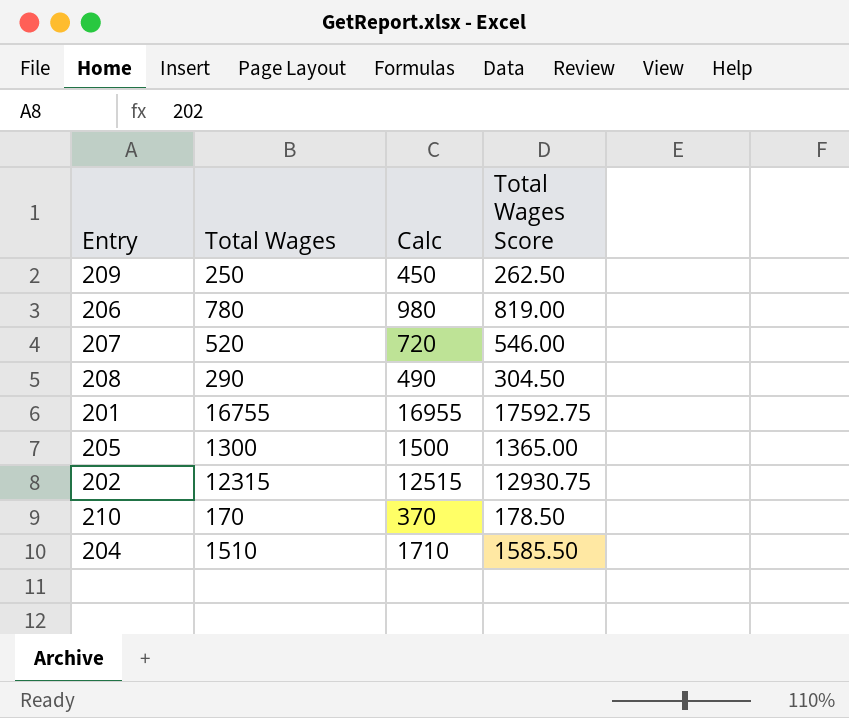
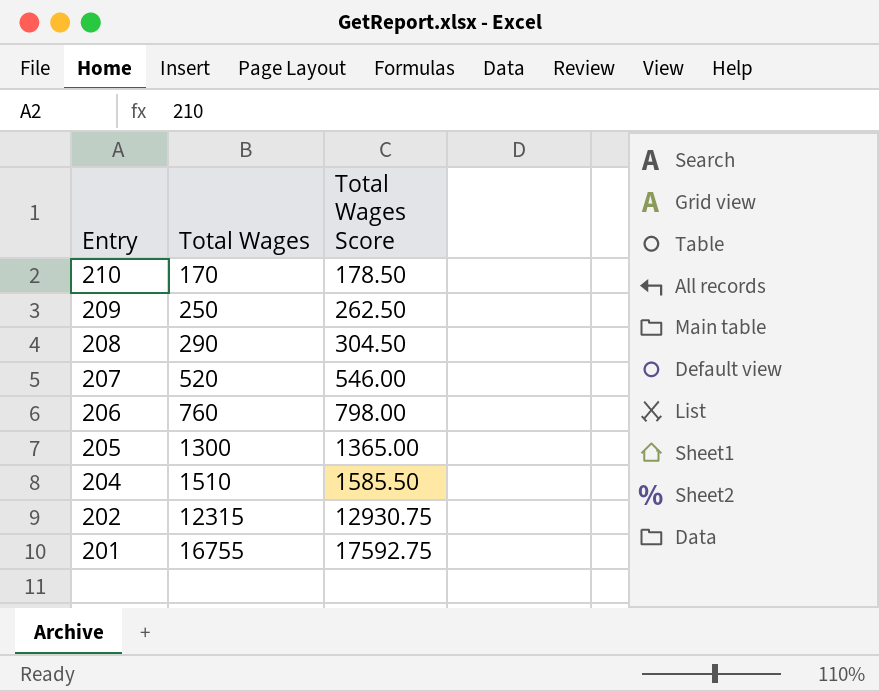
row order: none -> Entry descending
column Calc | formula: [Total Wages] + 200 -> none
206 | Total Wages: 780 -> 760
206 | Total Wages Score: 819.00 -> 798.00

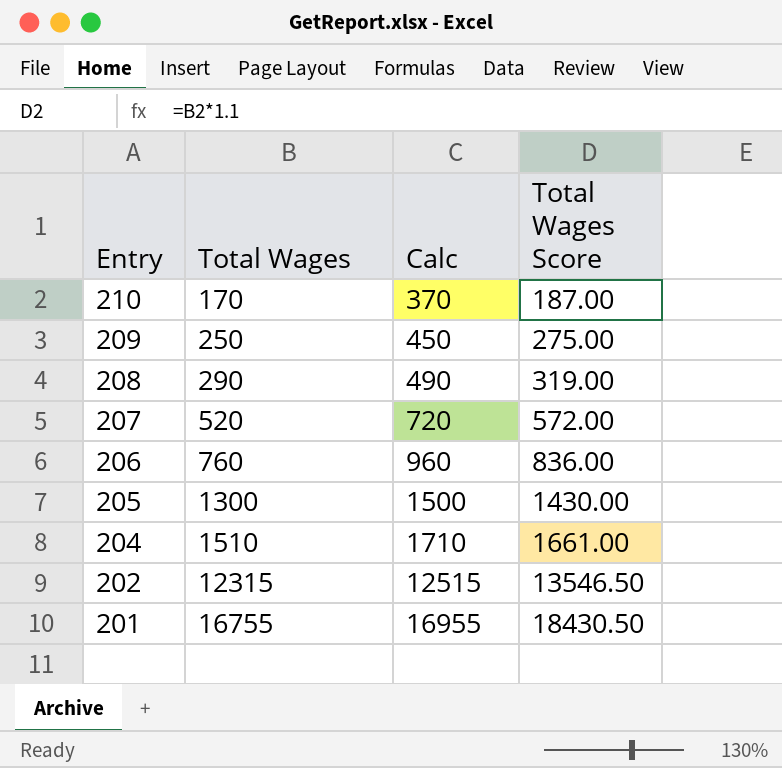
column Calc | formula: none -> [Total Wages] + 200
column Total Wages Score | formula: [Total Wages] * 1.05 -> [Total Wages] * 1.1

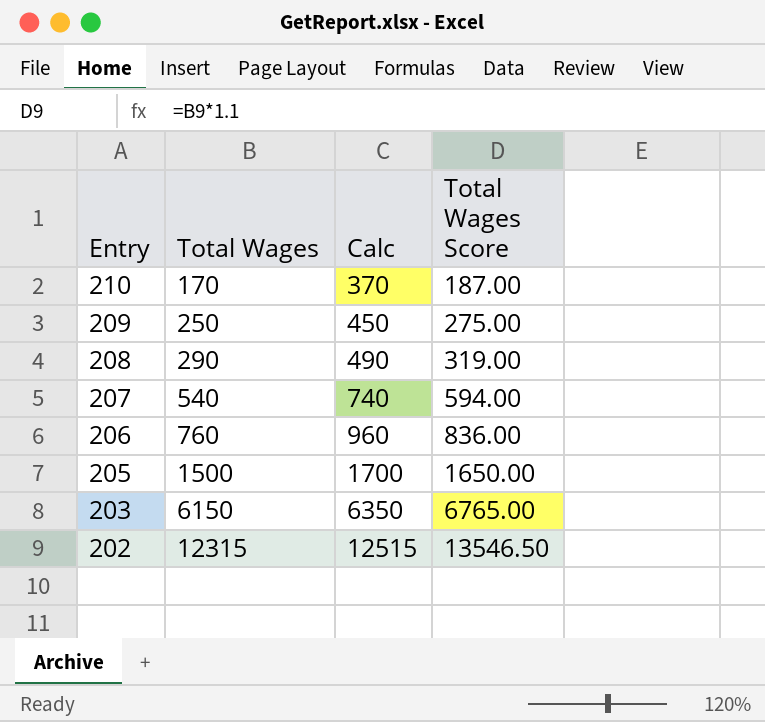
row 204: 1510 | 1710 | 1661.00 -> none
row 201: 16755 | 16955 | 18430.50 -> none
207 | Total Wages: 520 -> 540
207 | Calc: 720 -> 740
207 | Total Wages Score: 572.00 -> 594.00
205 | Total Wages: 1300 -> 1500
205 | Calc: 1500 -> 1700
205 | Total Wages Score: 1430.00 -> 1650.00
row 203: none -> 6150 | 6350 | 6765.00

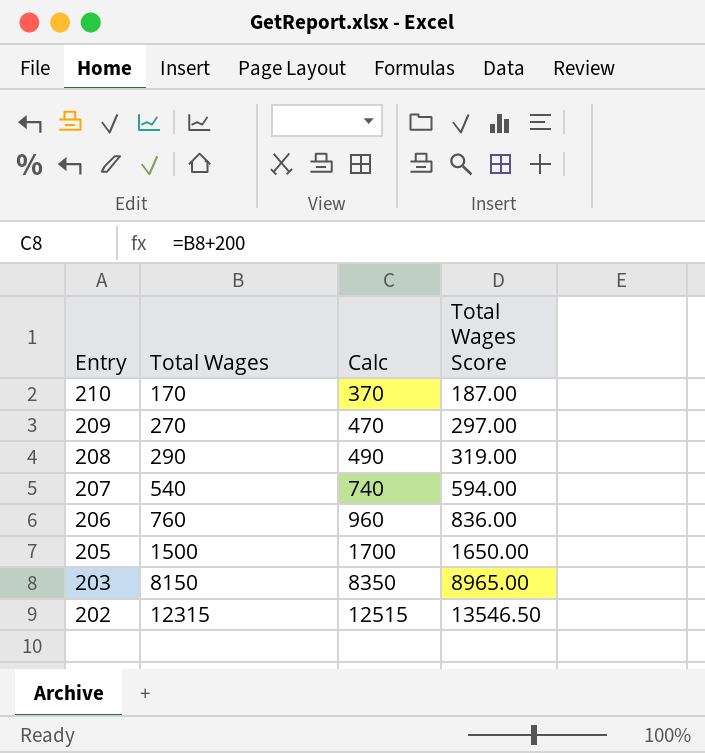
209 | Total Wages: 250 -> 270
209 | Calc: 450 -> 470
209 | Total Wages Score: 275.00 -> 297.00
203 | Total Wages: 6150 -> 8150
203 | Calc: 6350 -> 8350
203 | Total Wages Score: 6765.00 -> 8965.00

